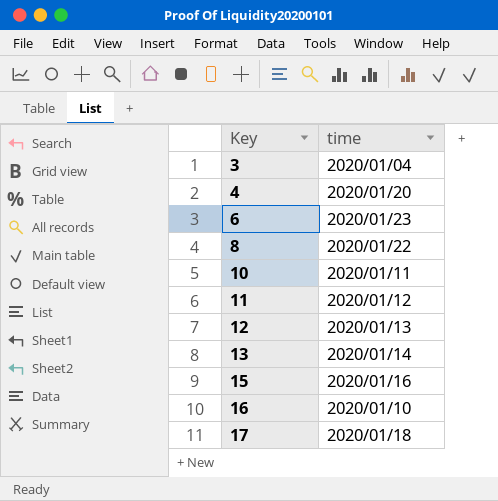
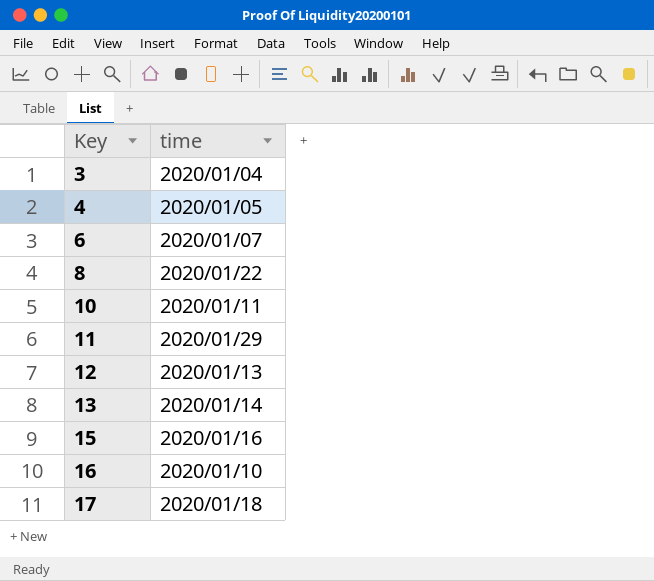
4 | time: 2020/01/20 -> 2020/01/05
6 | time: 2020/01/23 -> 2020/01/07
11 | time: 2020/01/12 -> 2020/01/29

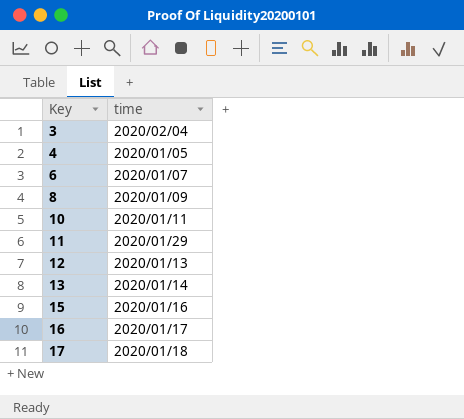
3 | time: 2020/01/04 -> 2020/02/04
8 | time: 2020/01/22 -> 2020/01/09
16 | time: 2020/01/10 -> 2020/01/17

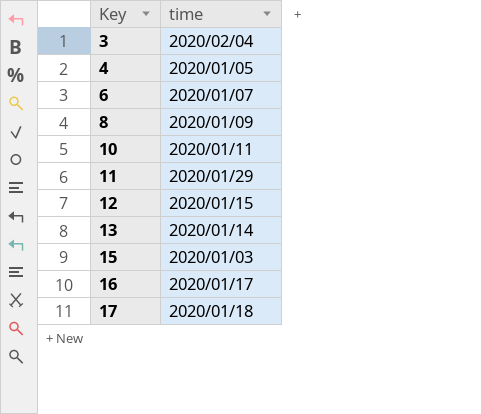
12 | time: 2020/01/13 -> 2020/01/15
15 | time: 2020/01/16 -> 2020/01/03

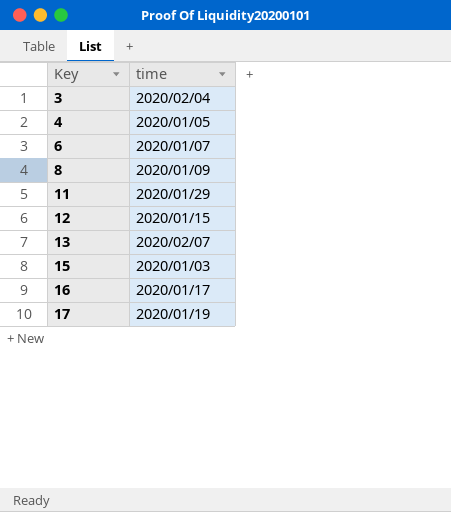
row 10: 2020/01/11 -> none
13 | time: 2020/01/14 -> 2020/02/07
17 | time: 2020/01/18 -> 2020/01/19

